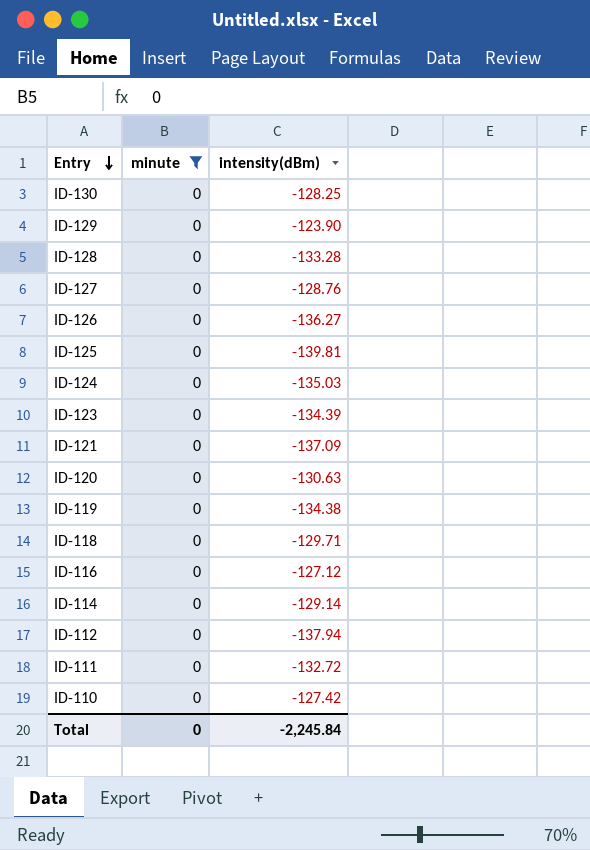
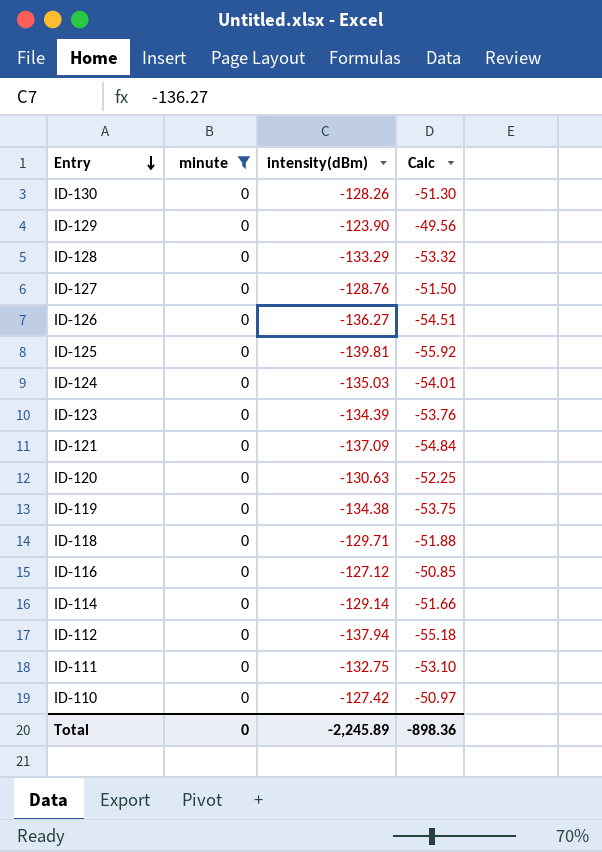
column Calc | formula: none -> [intensity(dBm)] * 0.4
ID-130 | intensity(dBm): -128.25 -> -128.26
ID-128 | intensity(dBm): -133.28 -> -133.29
ID-111 | intensity(dBm): -132.72 -> -132.75
Total | intensity(dBm): -2,245.84 -> -2,245.89

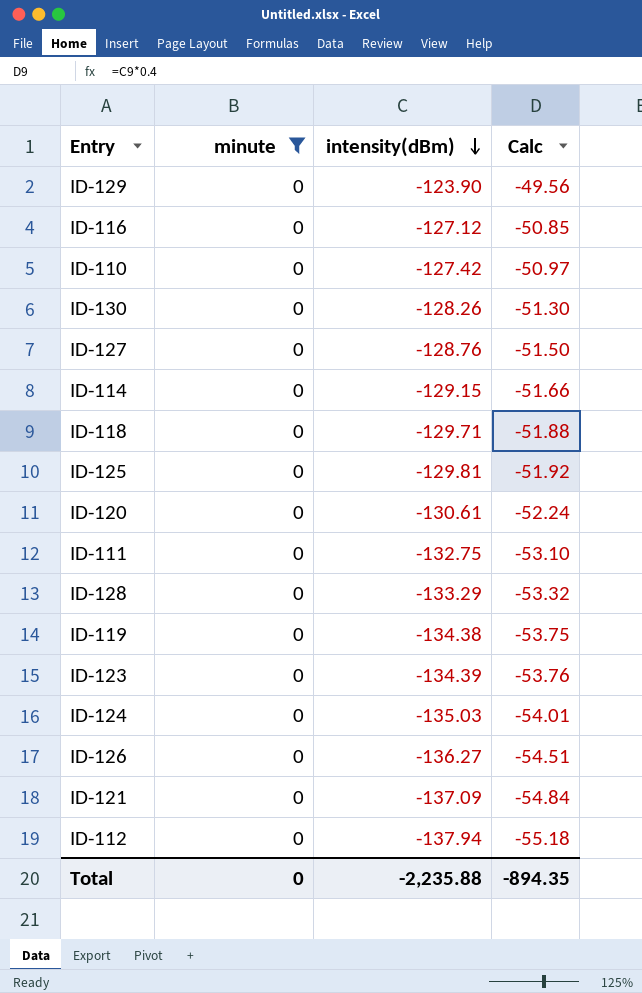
row order: Entry descending -> intensity(dBm) descending
ID-114 | intensity(dBm): -129.14 -> -129.15
ID-125 | intensity(dBm): -139.81 -> -129.81
ID-125 | Calc: -55.92 -> -51.92
ID-120 | intensity(dBm): -130.63 -> -130.61
ID-120 | Calc: -52.25 -> -52.24
Total | intensity(dBm): -2,245.89 -> -2,235.88
Total | Calc: -898.36 -> -894.35

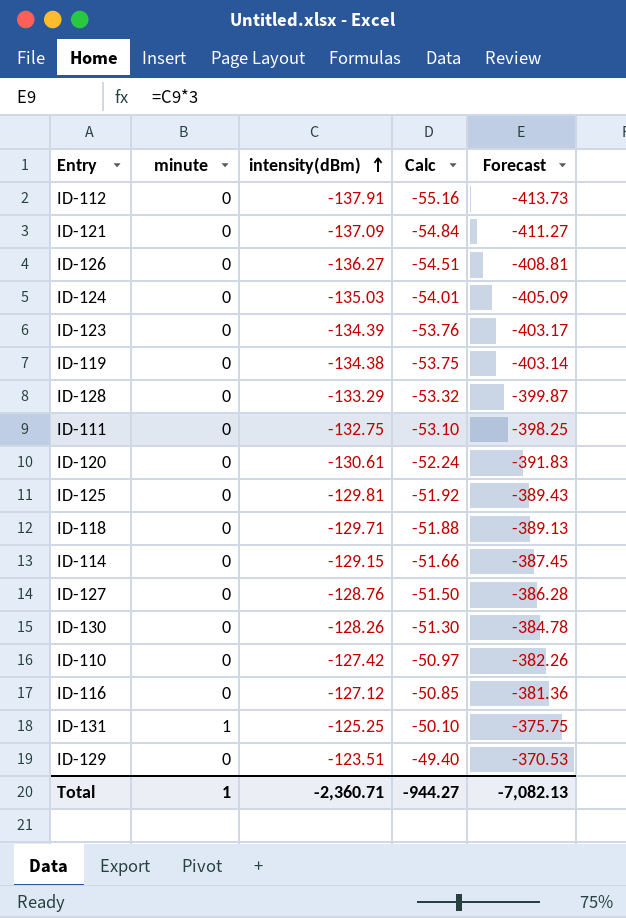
filter: minute = 0 -> none
row order: intensity(dBm) descending -> intensity(dBm) ascending
column Forecast | formula: none -> [intensity(dBm)] * 3
ID-112 | intensity(dBm): -137.94 -> -137.91
ID-112 | Calc: -55.18 -> -55.16
ID-129 | intensity(dBm): -123.90 -> -123.51
ID-129 | Calc: -49.56 -> -49.40
Total | minute: 0 -> 1
Total | intensity(dBm): -2,235.88 -> -2,360.71
Total | Calc: -894.35 -> -944.27

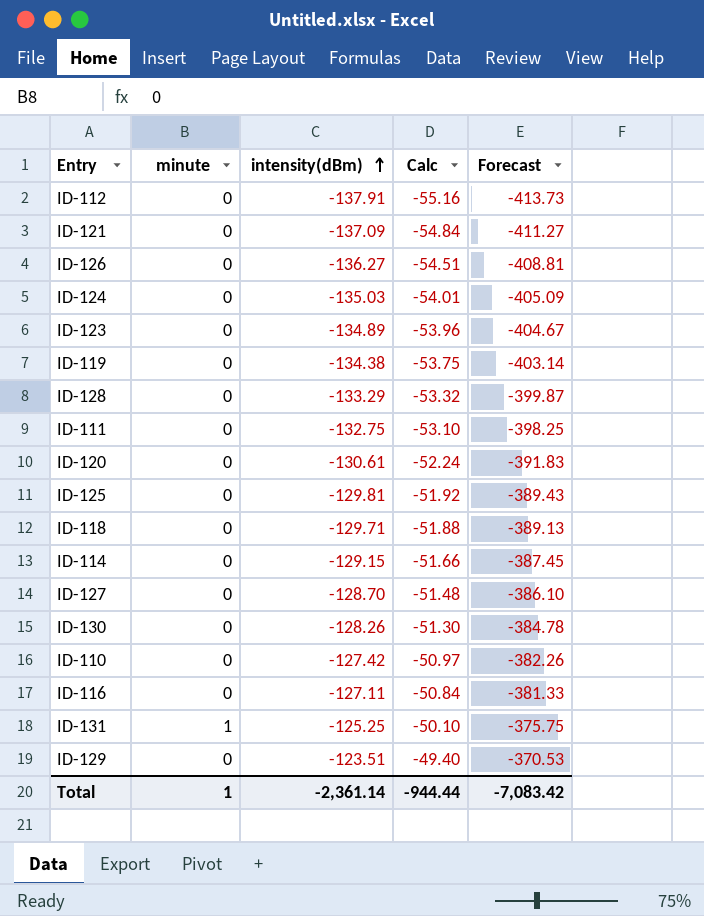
ID-123 | intensity(dBm): -134.39 -> -134.89
ID-123 | Calc: -53.76 -> -53.96
ID-123 | Forecast: -403.17 -> -404.67
ID-127 | intensity(dBm): -128.76 -> -128.70
ID-127 | Calc: -51.50 -> -51.48
ID-127 | Forecast: -386.28 -> -386.10
ID-116 | intensity(dBm): -127.12 -> -127.11
ID-116 | Calc: -50.85 -> -50.84
ID-116 | Forecast: -381.36 -> -381.33
Total | intensity(dBm): -2,360.71 -> -2,361.14
Total | Calc: -944.27 -> -944.44
Total | Forecast: -7,082.13 -> -7,083.42

